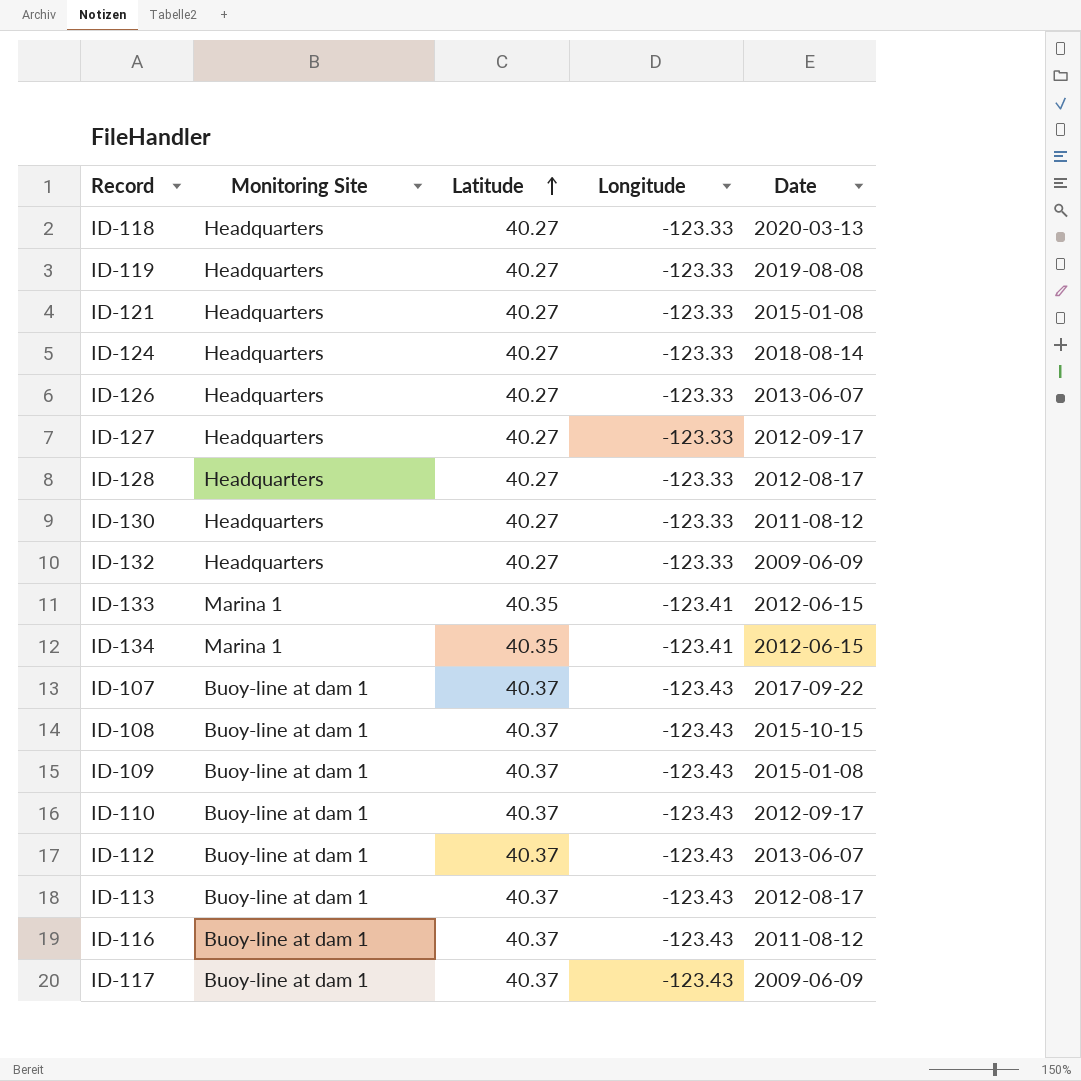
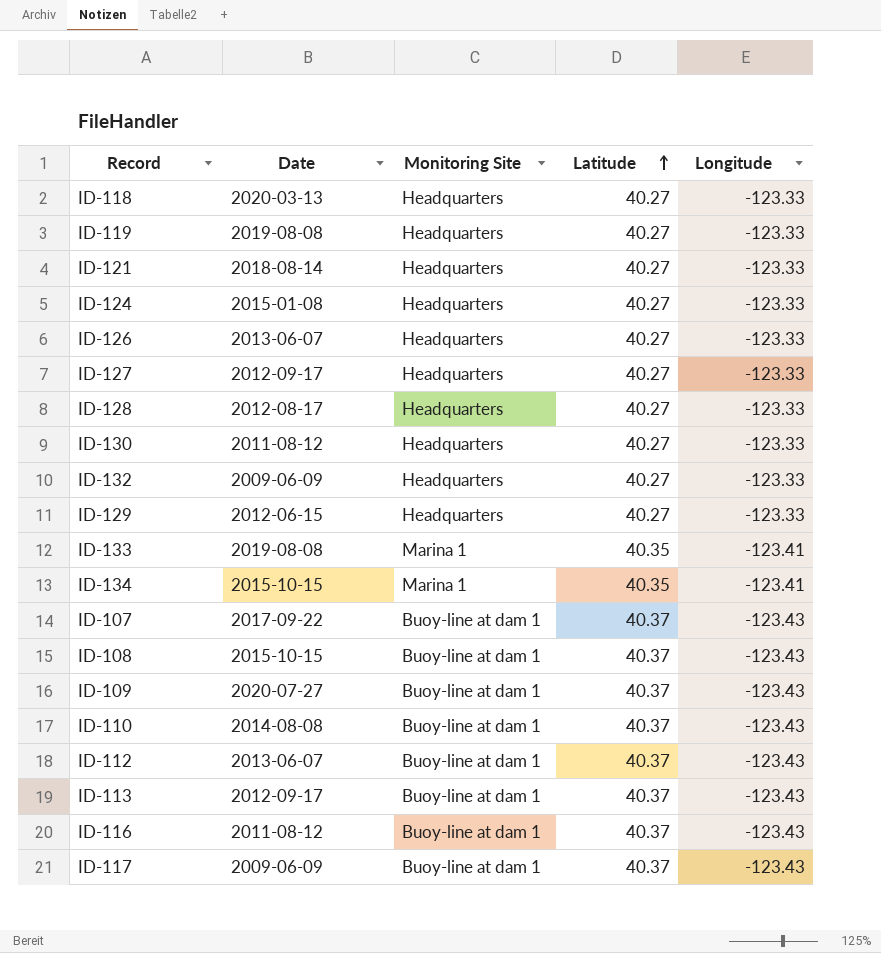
column Date | position: 5 -> 2
ID-121 | Date: 2015-01-08 -> 2018-08-14
ID-124 | Date: 2018-08-14 -> 2015-01-08
row ID-129: none -> 2012-06-15 | Headquarters | 40.27 | -123.33
ID-133 | Date: 2012-06-15 -> 2019-08-08
ID-134 | Date: 2012-06-15 -> 2015-10-15
ID-109 | Date: 2015-01-08 -> 2020-07-27
ID-110 | Date: 2012-09-17 -> 2014-08-08
ID-113 | Date: 2012-08-17 -> 2012-09-17

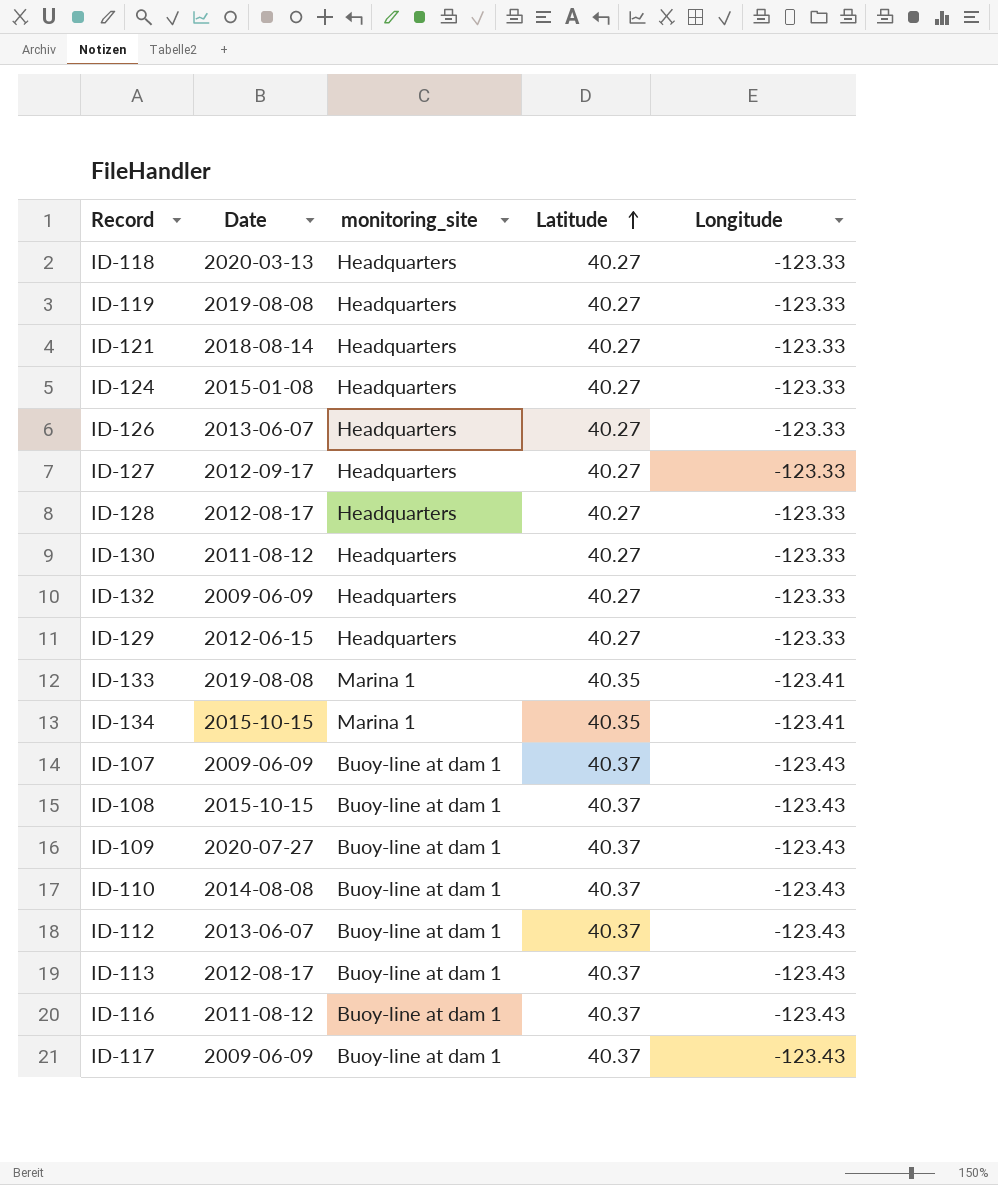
column name: Monitoring Site -> monitoring_site
ID-107 | Date: 2017-09-22 -> 2009-06-09
ID-113 | Date: 2012-09-17 -> 2012-08-17

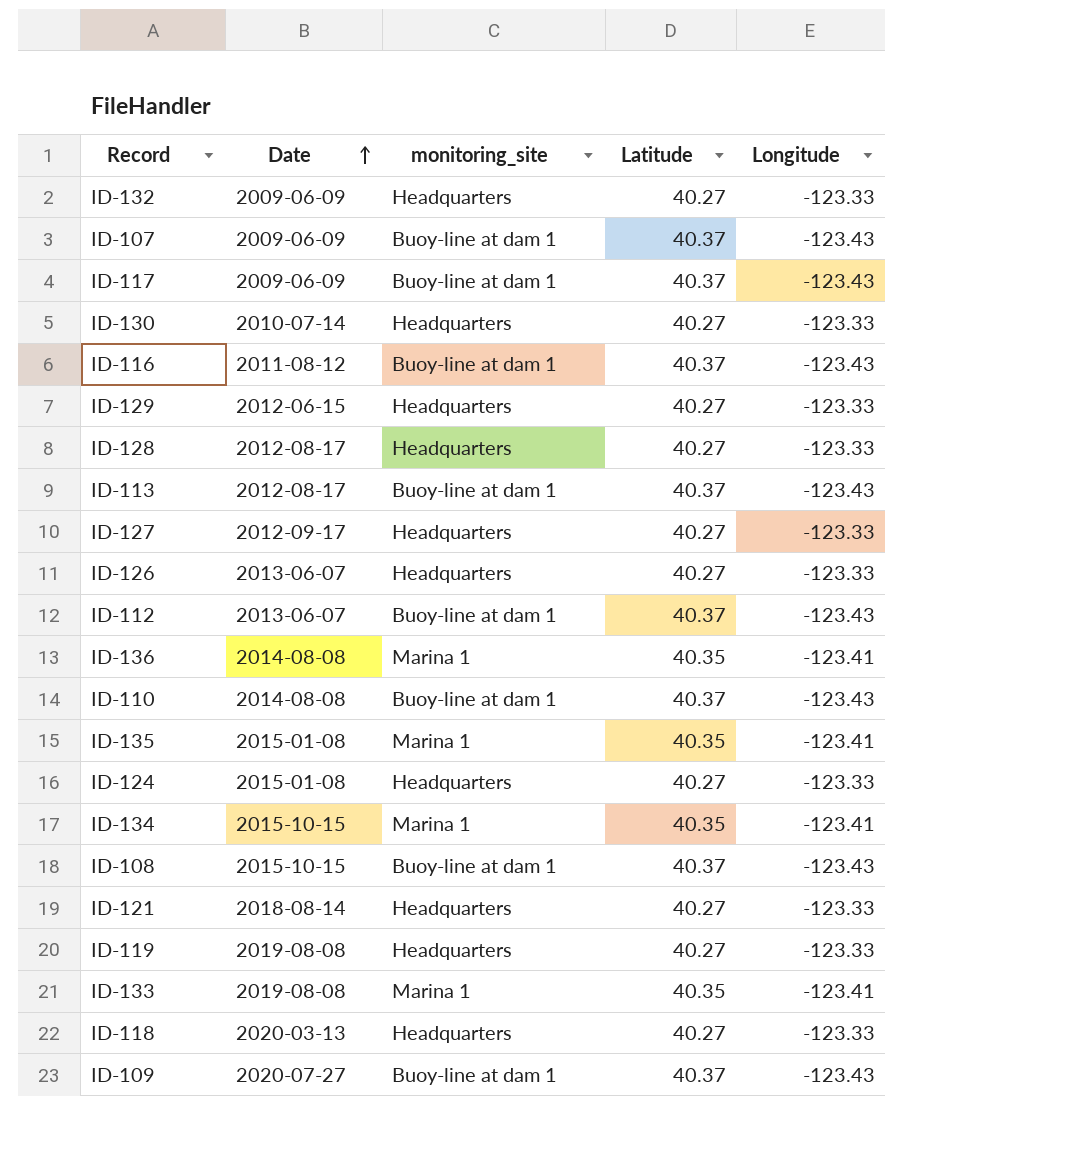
row order: Latitude ascending -> Date ascending
ID-130 | Date: 2011-08-12 -> 2010-07-14
row ID-136: none -> 2014-08-08 | Marina 1 | 40.35 | -123.41
row ID-135: none -> 2015-01-08 | Marina 1 | 40.35 | -123.41

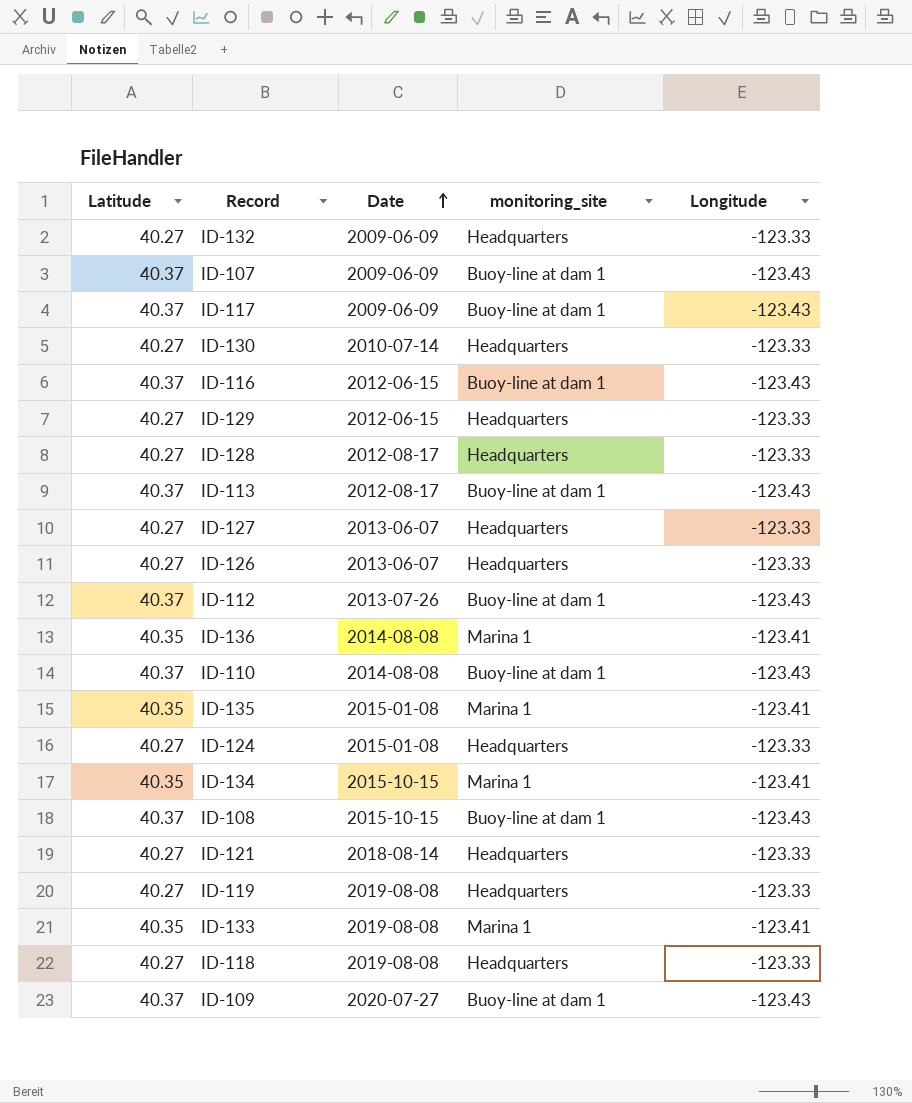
column Latitude | position: 4 -> 1
ID-116 | Date: 2011-08-12 -> 2012-06-15
ID-127 | Date: 2012-09-17 -> 2013-06-07
ID-112 | Date: 2013-06-07 -> 2013-07-26
ID-118 | Date: 2020-03-13 -> 2019-08-08

